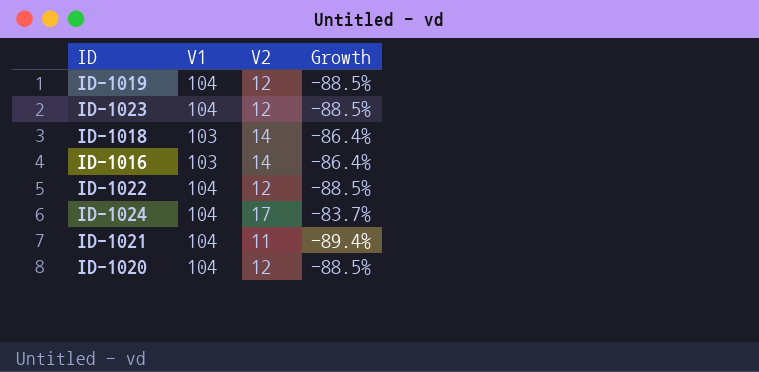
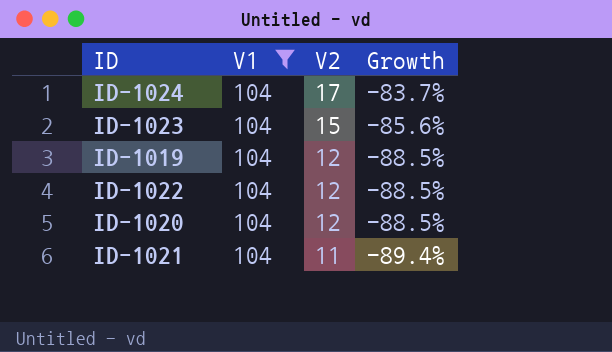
filter: none -> V1 = 104
row order: none -> V2 descending
ID-1023 | V2: 12 -> 15
ID-1023 | Growth: -88.5% -> -85.6%

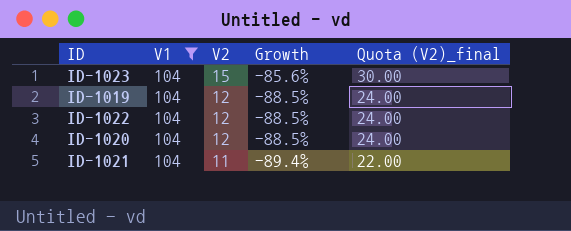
column Quota (V2)_final | formula: none -> [V2] * 2
row ID-1024: 104 | 17 | -83.7% -> none

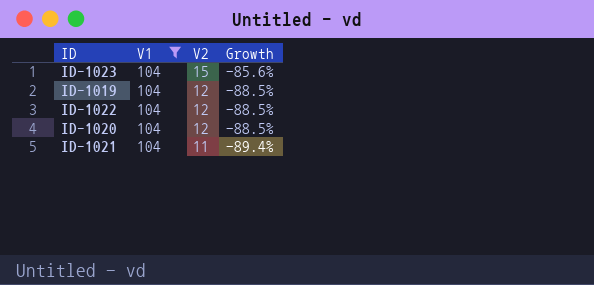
column Quota (V2)_final | formula: [V2] * 2 -> none

